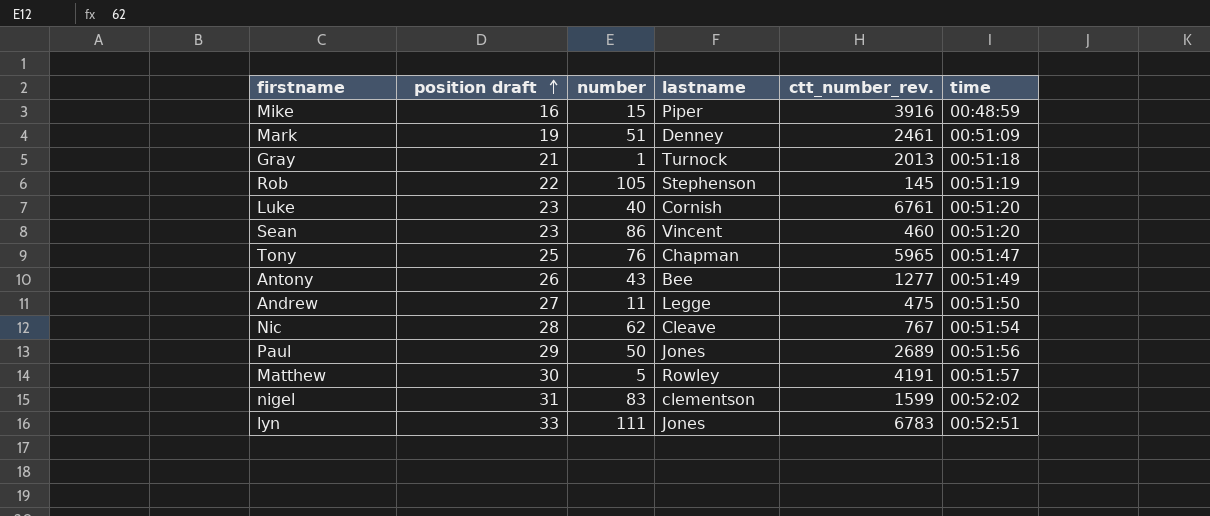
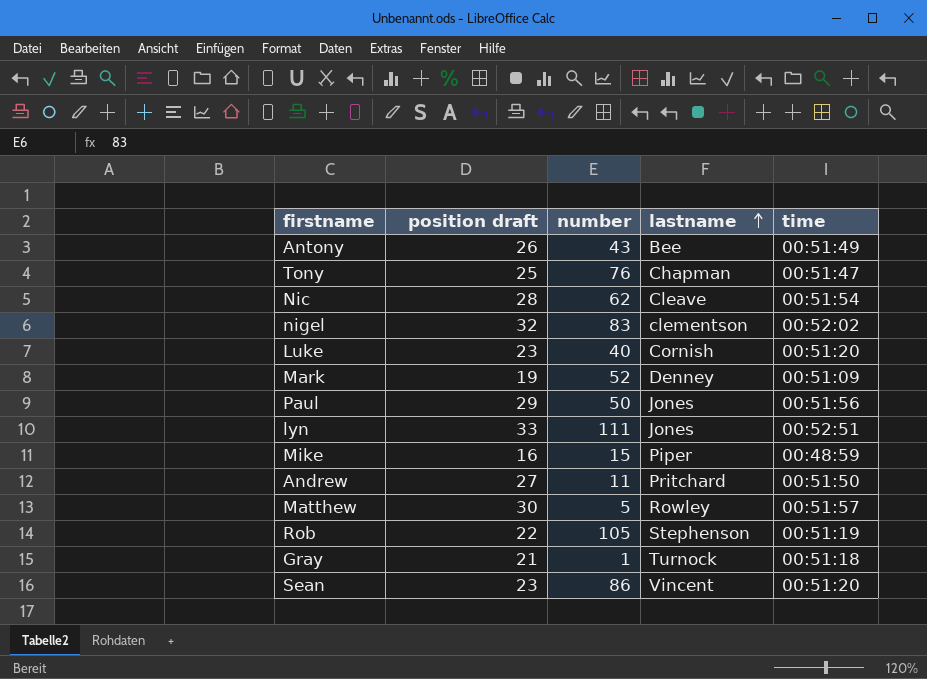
row order: position draft ascending -> lastname ascending
column ctt_number_rev. | position: 5 -> none
nigel | position draft: 31 -> 32
Mark | number: 51 -> 52
Andrew | lastname: Legge -> Pritchard

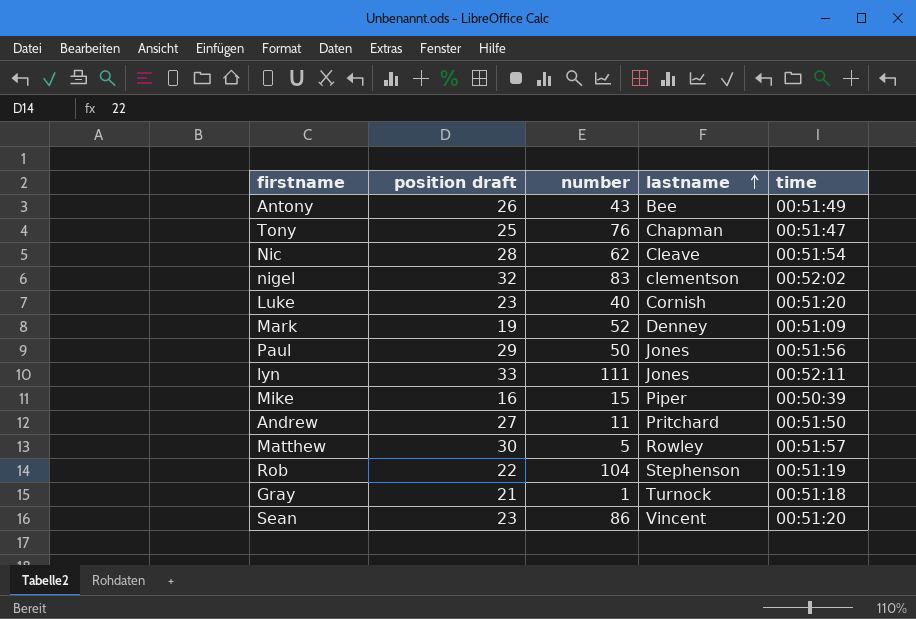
lyn | time: 00:52:51 -> 00:52:11
Mike | time: 00:48:59 -> 00:50:39
Rob | number: 105 -> 104

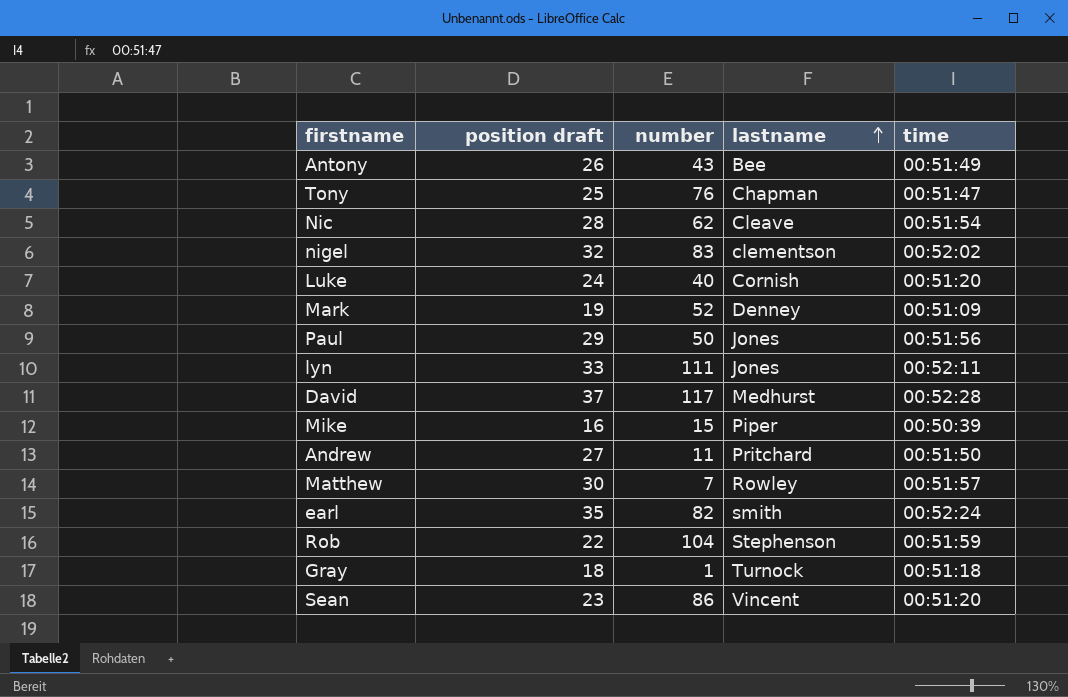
Luke | position draft: 23 -> 24
row David: none -> 37 | 117 | Medhurst | 00:52:28
Matthew | number: 5 -> 7
row earl: none -> 35 | 82 | smith | 00:52:24
Rob | time: 00:51:19 -> 00:51:59
Gray | position draft: 21 -> 18

